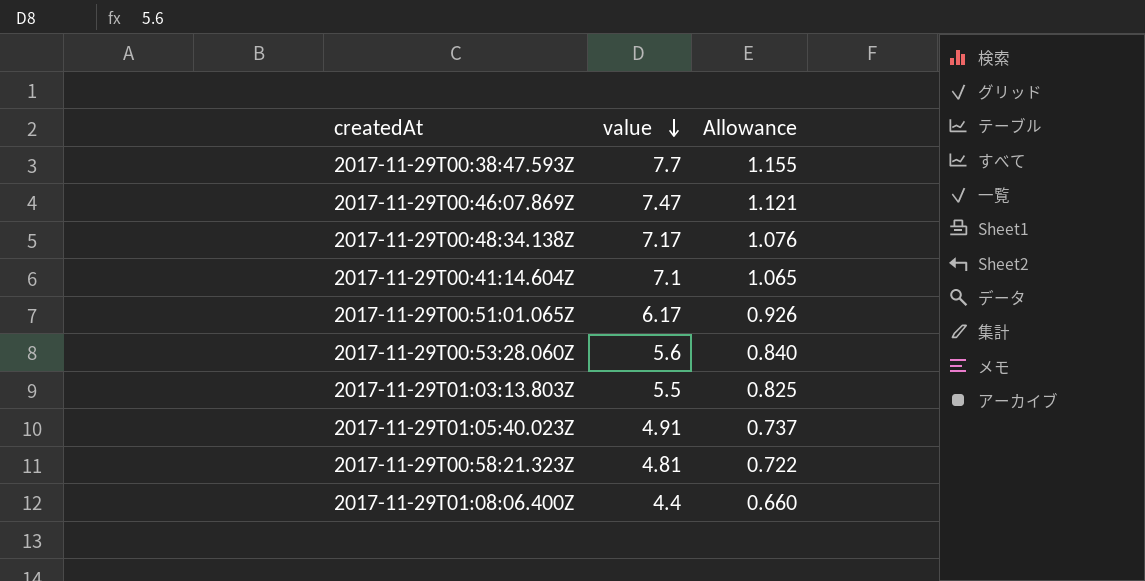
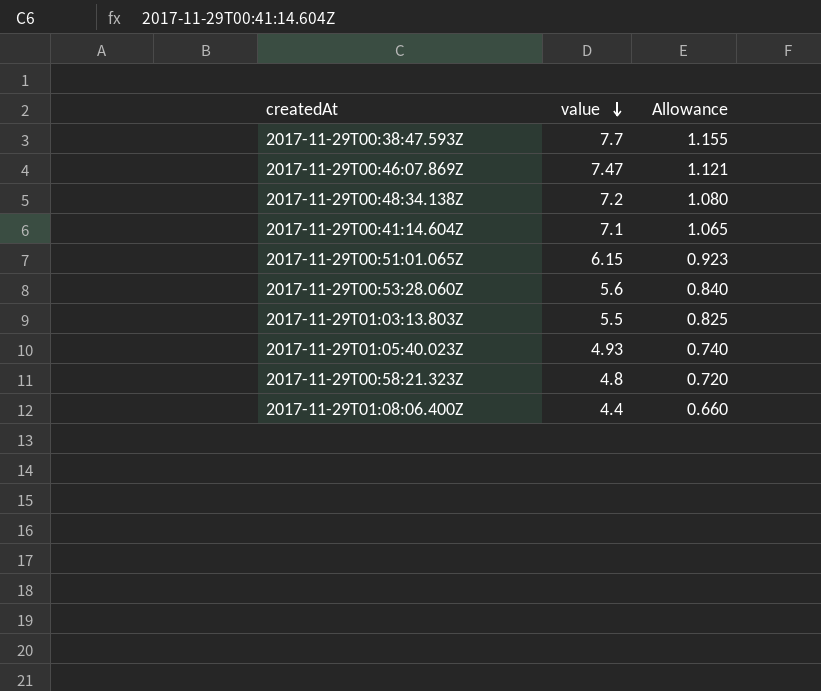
2017-11-29T00:48:34.138Z | value: 7.17 -> 7.2
2017-11-29T00:48:34.138Z | Allowance: 1.076 -> 1.080
2017-11-29T00:51:01.065Z | value: 6.17 -> 6.15
2017-11-29T00:51:01.065Z | Allowance: 0.926 -> 0.923
2017-11-29T01:05:40.023Z | value: 4.91 -> 4.93
2017-11-29T01:05:40.023Z | Allowance: 0.737 -> 0.740
2017-11-29T00:58:21.323Z | value: 4.81 -> 4.8
2017-11-29T00:58:21.323Z | Allowance: 0.722 -> 0.720

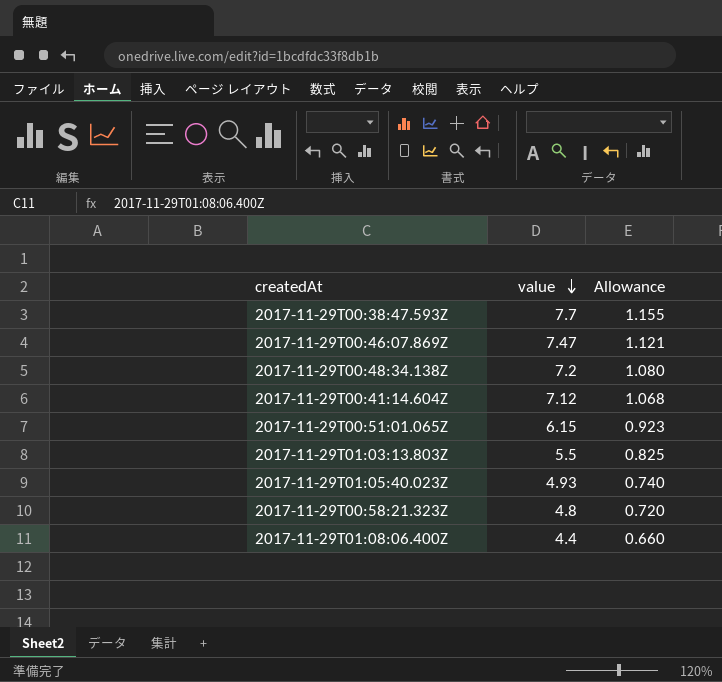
row 2017-11-29T00:53:28.060Z: 5.6 | 0.840 -> none
2017-11-29T00:41:14.604Z | value: 7.1 -> 7.12
2017-11-29T00:41:14.604Z | Allowance: 1.065 -> 1.068

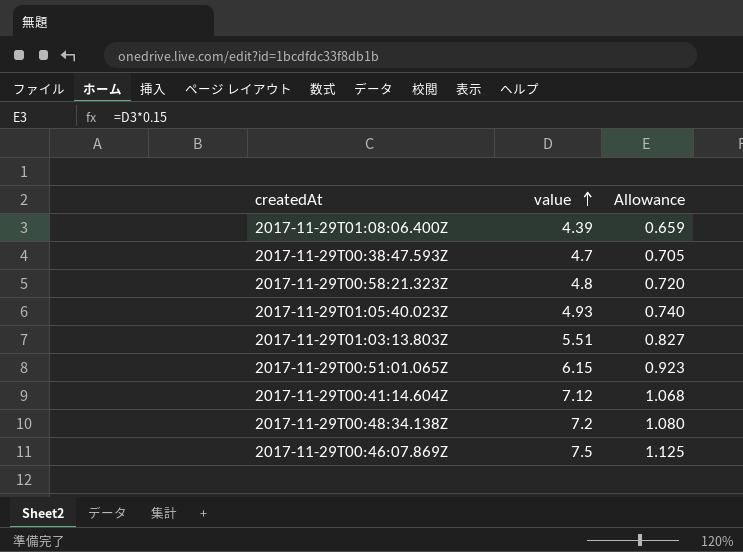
row order: value descending -> value ascending
2017-11-29T01:08:06.400Z | value: 4.4 -> 4.39
2017-11-29T01:08:06.400Z | Allowance: 0.660 -> 0.659
2017-11-29T00:38:47.593Z | value: 7.7 -> 4.7
2017-11-29T00:38:47.593Z | Allowance: 1.155 -> 0.705
2017-11-29T01:03:13.803Z | value: 5.5 -> 5.51
2017-11-29T01:03:13.803Z | Allowance: 0.825 -> 0.827
2017-11-29T00:46:07.869Z | value: 7.47 -> 7.5
2017-11-29T00:46:07.869Z | Allowance: 1.121 -> 1.125

